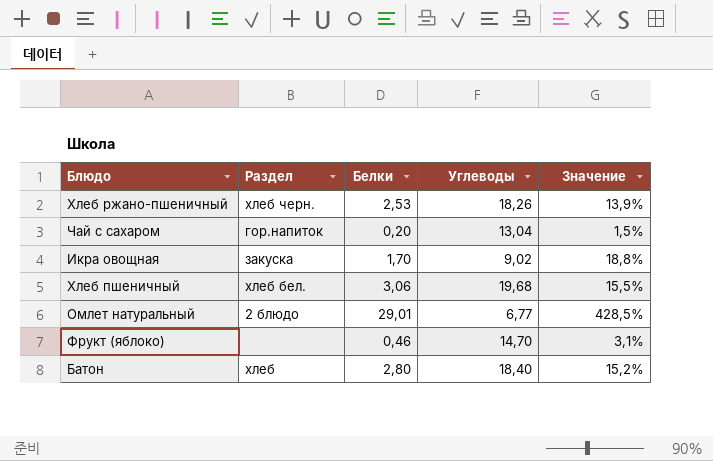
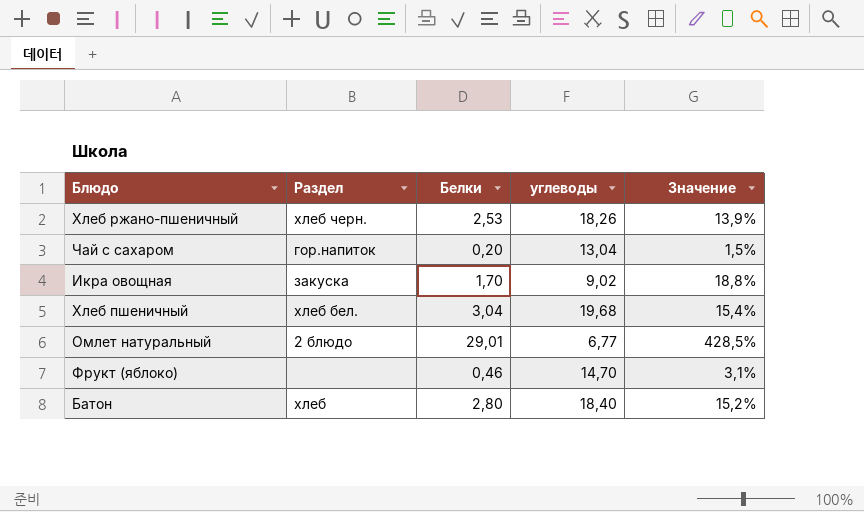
column name: Углеводы -> углеводы
Хлеб пшеничный | Белки: 3,06 -> 3,04
Хлеб пшеничный | Значение: 15,5% -> 15,4%

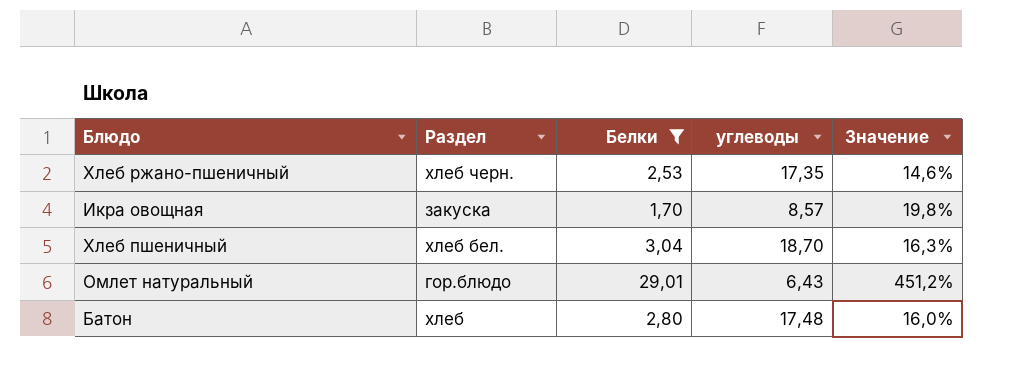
filter: none -> Белки >= 1,70
Хлеб ржано-пшеничный | углеводы: 18,26 -> 17,35
Хлеб ржано-пшеничный | Значение: 13,9% -> 14,6%
Икра овощная | углеводы: 9,02 -> 8,57
Икра овощная | Значение: 18,8% -> 19,8%
Хлеб пшеничный | углеводы: 19,68 -> 18,70
Хлеб пшеничный | Значение: 15,4% -> 16,3%
Омлет натуральный | Раздел: 2 блюдо -> гор.блюдо
Омлет натуральный | углеводы: 6,77 -> 6,43
Омлет натуральный | Значение: 428,5% -> 451,2%
Батон | углеводы: 18,40 -> 17,48
Батон | Значение: 15,2% -> 16,0%

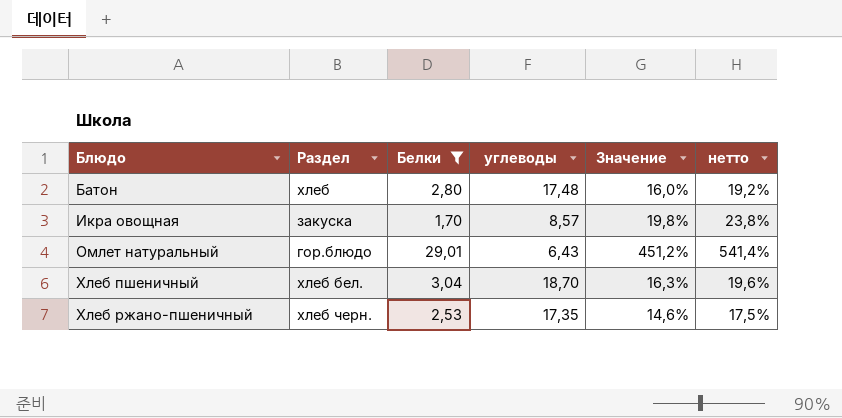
row order: none -> Блюдо ascending
column нетто | formula: none -> [Значение] * 1,2

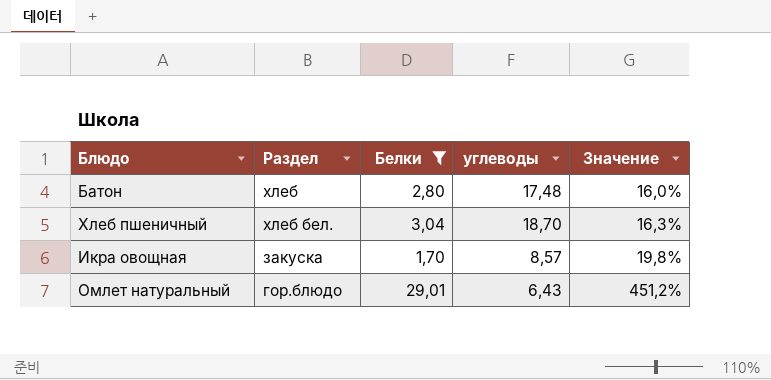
row order: Блюдо ascending -> Значение ascending
column нетто | formula: [Значение] * 1,2 -> none
row Хлеб ржано-пшеничный: хлеб черн. | 2,53 | 17,35 | 14,6% | 17,5% -> none

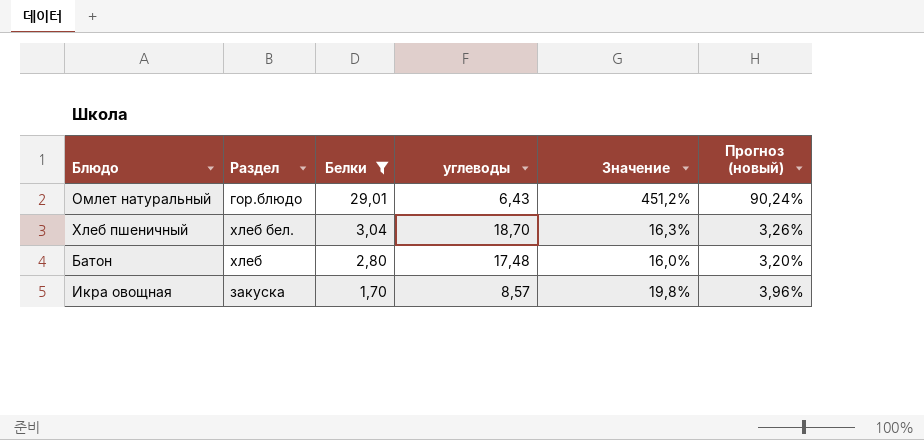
row order: Значение ascending -> Белки descending
column Прогноз (новый) | formula: none -> [Значение] * 0,2

